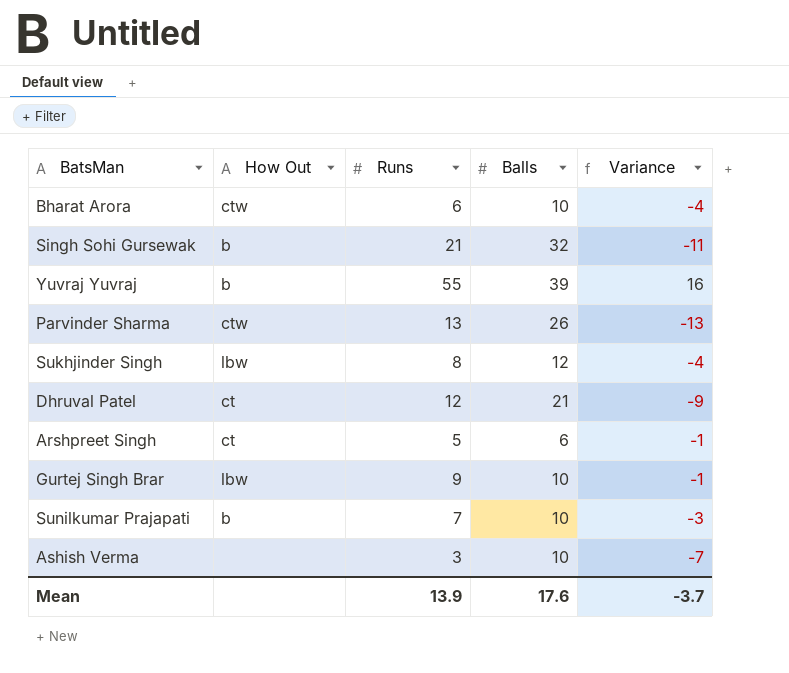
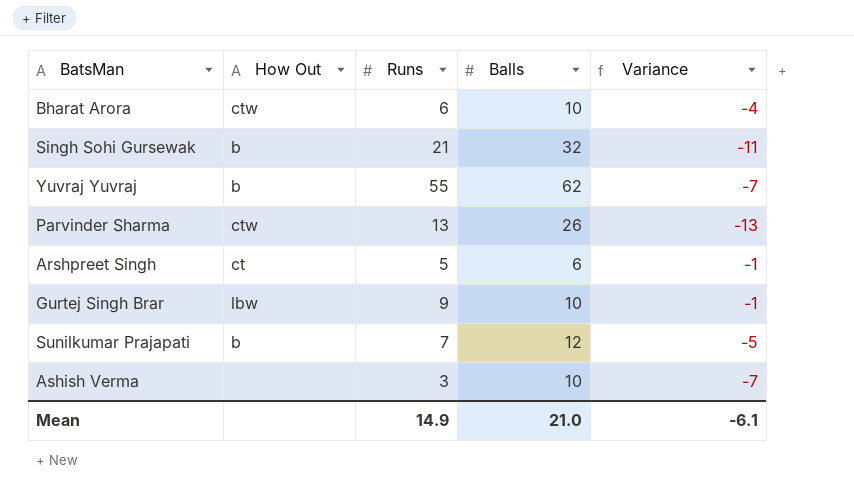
row Sukhjinder Singh: lbw | 8 | 12 | -4 -> none
row Dhruval Patel: ct | 12 | 21 | -9 -> none
Yuvraj Yuvraj | Balls: 39 -> 62
Yuvraj Yuvraj | Variance: 16 -> -7
Sunilkumar Prajapati | Balls: 10 -> 12
Sunilkumar Prajapati | Variance: -3 -> -5
Mean | Runs: 13.9 -> 14.9
Mean | Balls: 17.6 -> 21.0
Mean | Variance: -3.7 -> -6.1

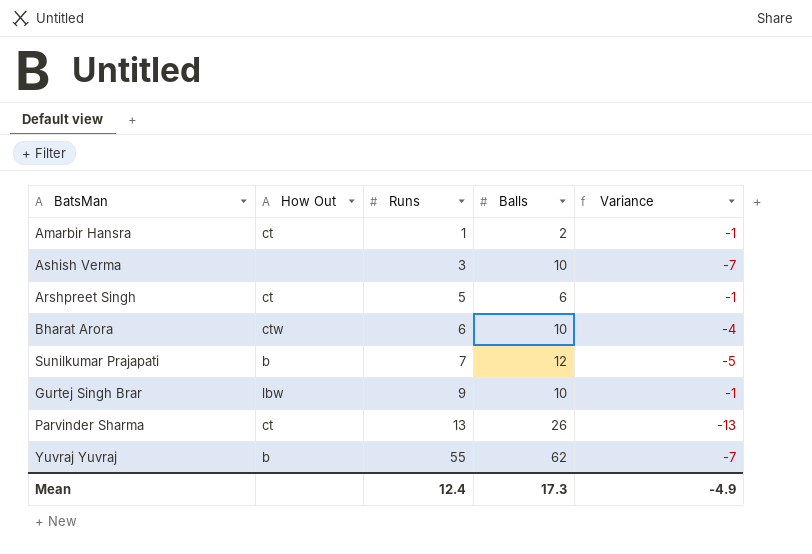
row order: none -> Runs ascending
row Singh Sohi Gursewak: b | 21 | 32 | -11 -> none
row Amarbir Hansra: none -> ct | 1 | 2 | -1
Parvinder Sharma | How Out: ctw -> ct
Mean | Runs: 14.9 -> 12.4
Mean | Balls: 21.0 -> 17.3
Mean | Variance: -6.1 -> -4.9

